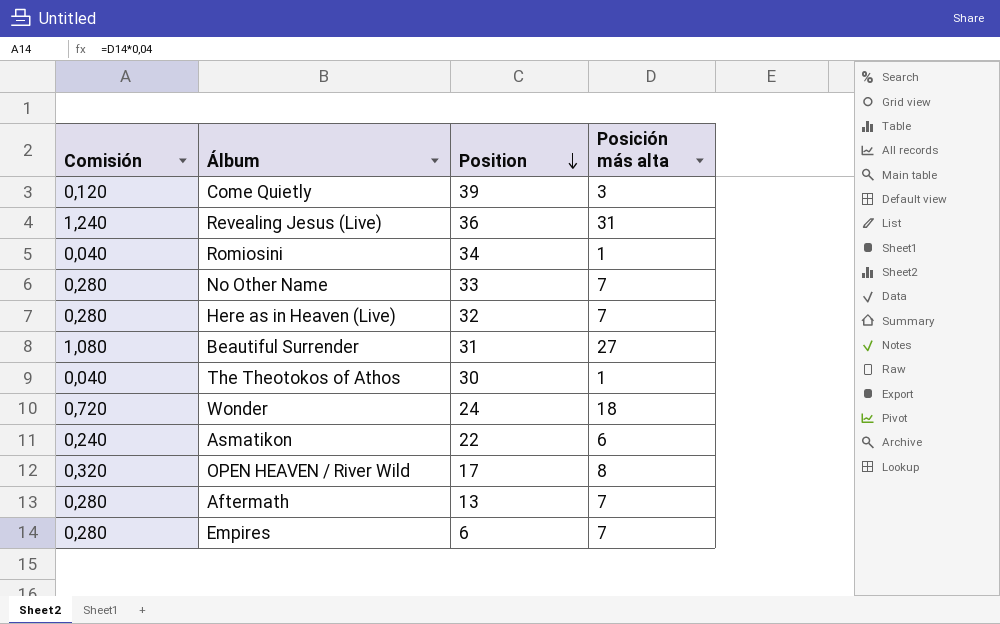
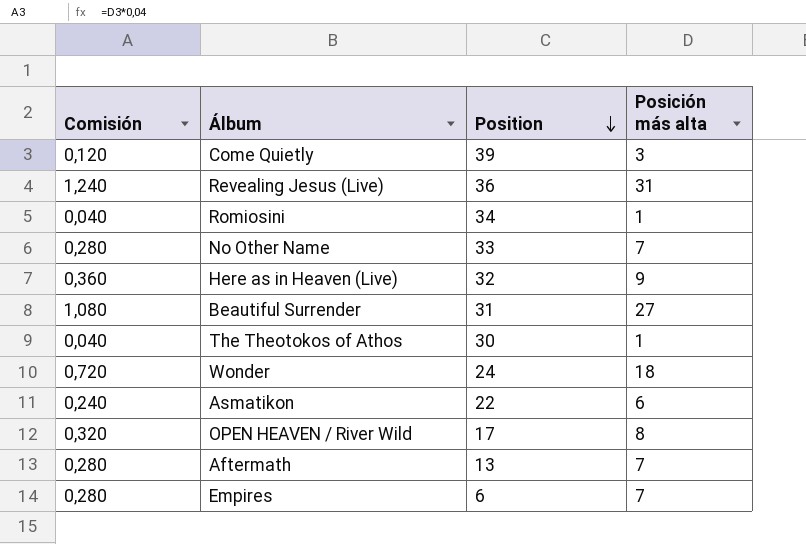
Here as in Heaven (Live) | Comisión: 0,280 -> 0,360
Here as in Heaven (Live) | Posición más alta: 7 -> 9

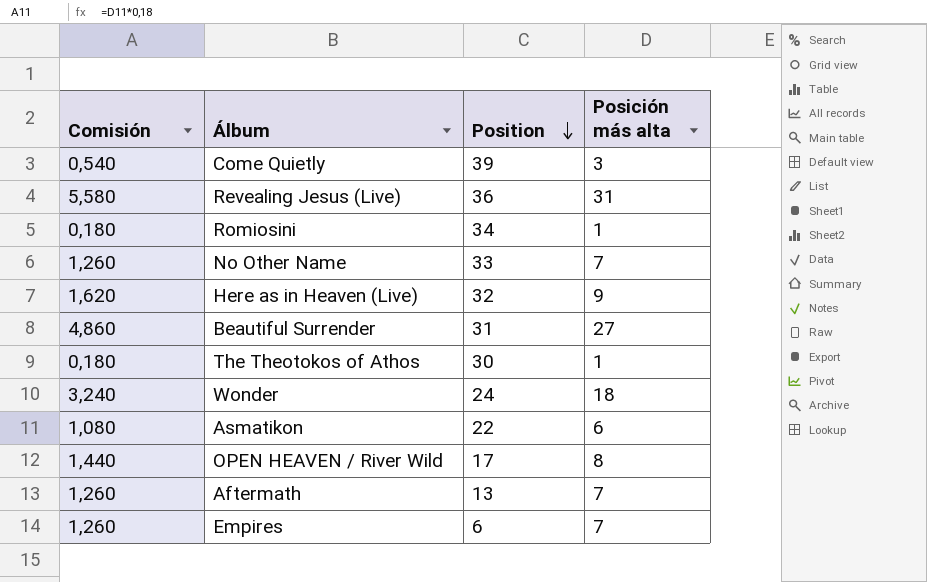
column Comisión | formula: [Posición más alta] * 0,04 -> [Posición más alta] * 0,18

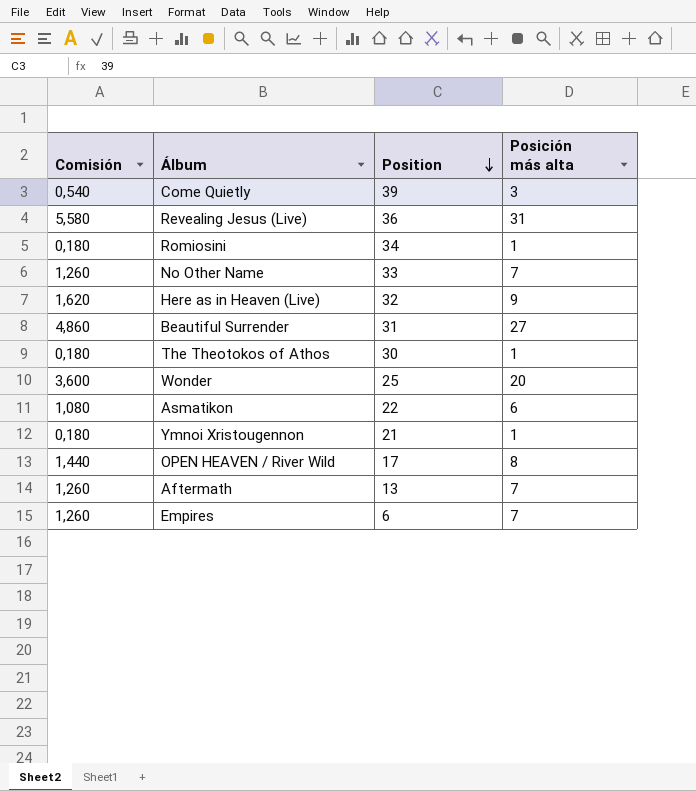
Wonder | Comisión: 3,240 -> 3,600
Wonder | Position: 24 -> 25
Wonder | Posición más alta: 18 -> 20
row Ymnoi Xristougennon: none -> 0,180 | 21 | 1

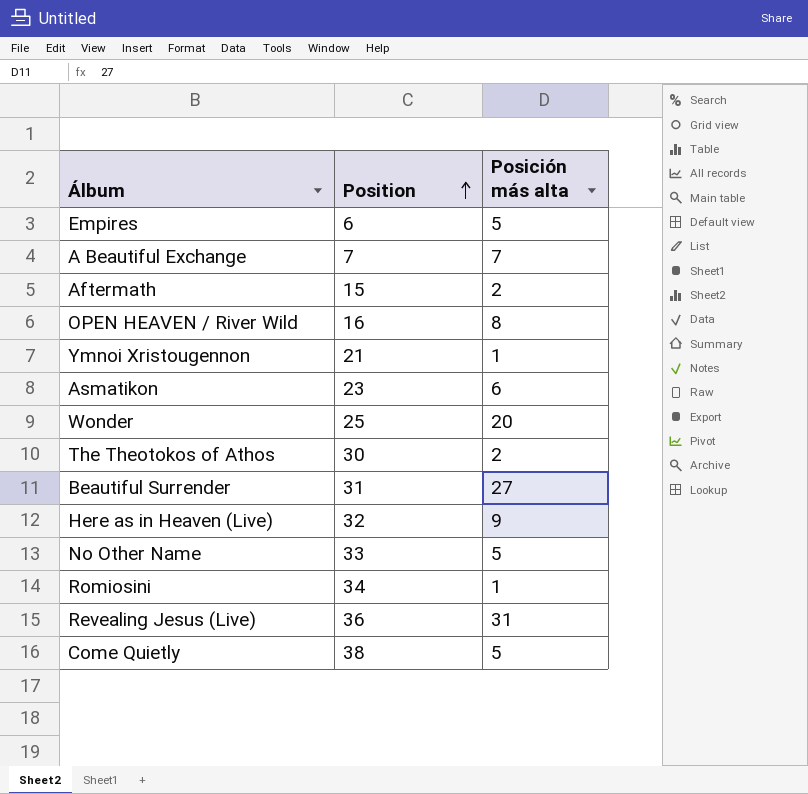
row order: Position descending -> Position ascending
column Comisión | formula: [Posición más alta] * 0,18 -> none
Empires | Posición más alta: 7 -> 5
row A Beautiful Exchange: none -> 7 | 7
Aftermath | Position: 13 -> 15
Aftermath | Posición más alta: 7 -> 2
OPEN HEAVEN / River Wild | Position: 17 -> 16
Asmatikon | Position: 22 -> 23
The Theotokos of Athos | Posición más alta: 1 -> 2
No Other Name | Posición más alta: 7 -> 5
Come Quietly | Position: 39 -> 38
Come Quietly | Posición más alta: 3 -> 5

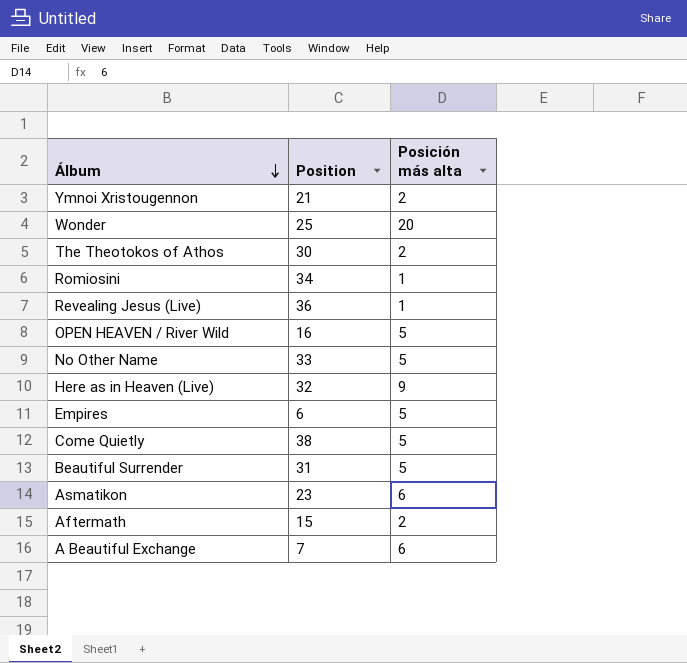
row order: Position ascending -> Álbum descending
Ymnoi Xristougennon | Posición más alta: 1 -> 2
Revealing Jesus (Live) | Posición más alta: 31 -> 1
OPEN HEAVEN / River Wild | Posición más alta: 8 -> 5
Beautiful Surrender | Posición más alta: 27 -> 5
A Beautiful Exchange | Posición más alta: 7 -> 6

